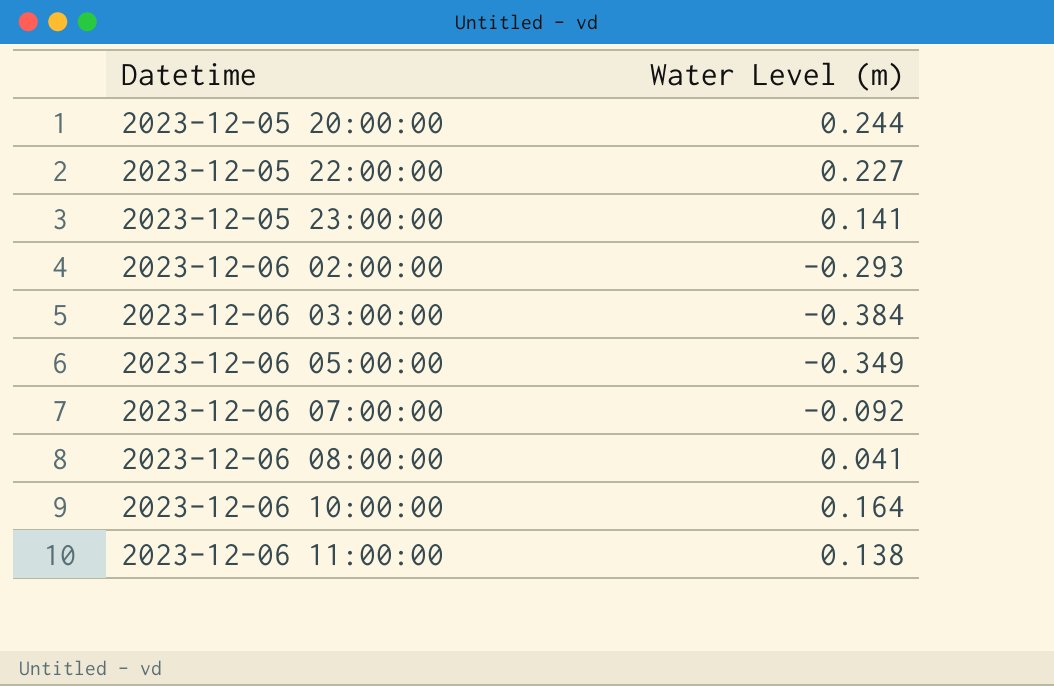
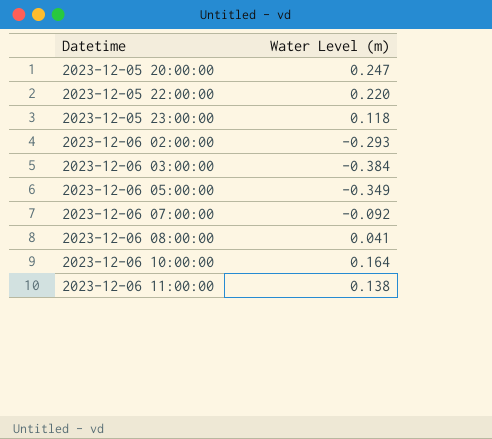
2023-12-05 20:00:00 | Water Level (m): 0.244 -> 0.247
2023-12-05 22:00:00 | Water Level (m): 0.227 -> 0.220
2023-12-05 23:00:00 | Water Level (m): 0.141 -> 0.118

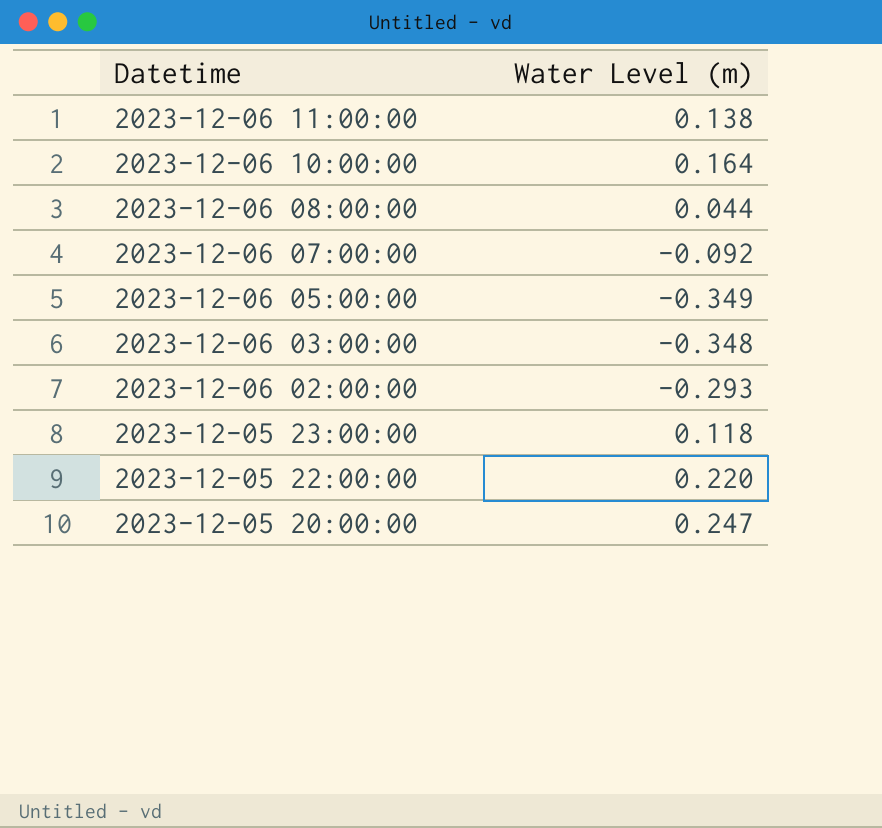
row order: Datetime ascending -> Datetime descending
2023-12-06 08:00:00 | Water Level (m): 0.041 -> 0.044
2023-12-06 03:00:00 | Water Level (m): -0.384 -> -0.348

